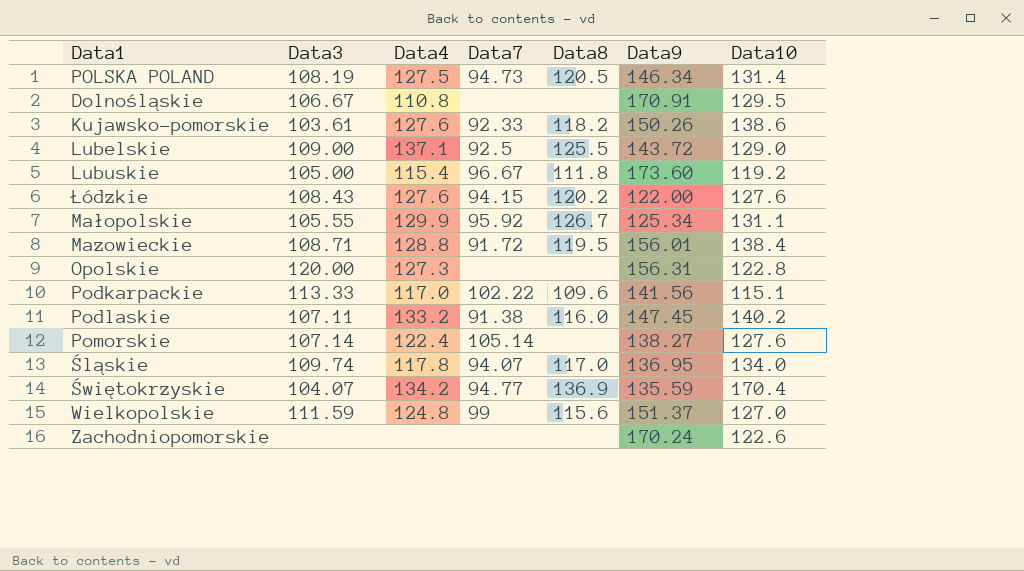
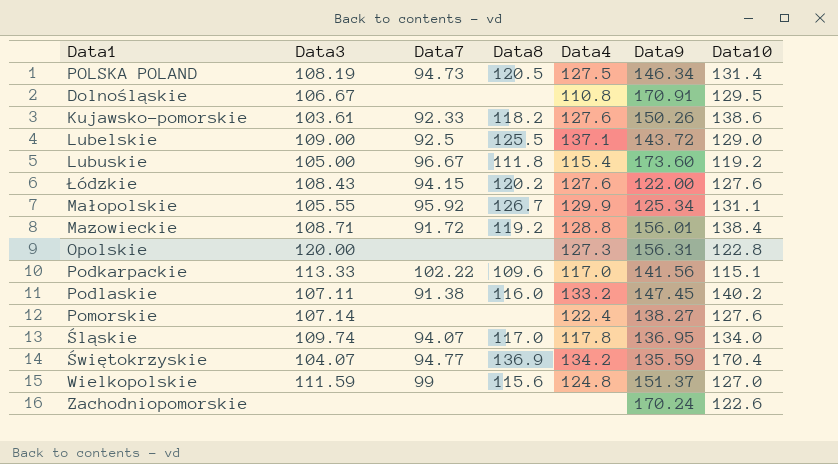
column Data4 | position: 3 -> 5
Mazowieckie | Data8: 119.5 -> 119.2
Pomorskie | Data7: 105.14 -> none

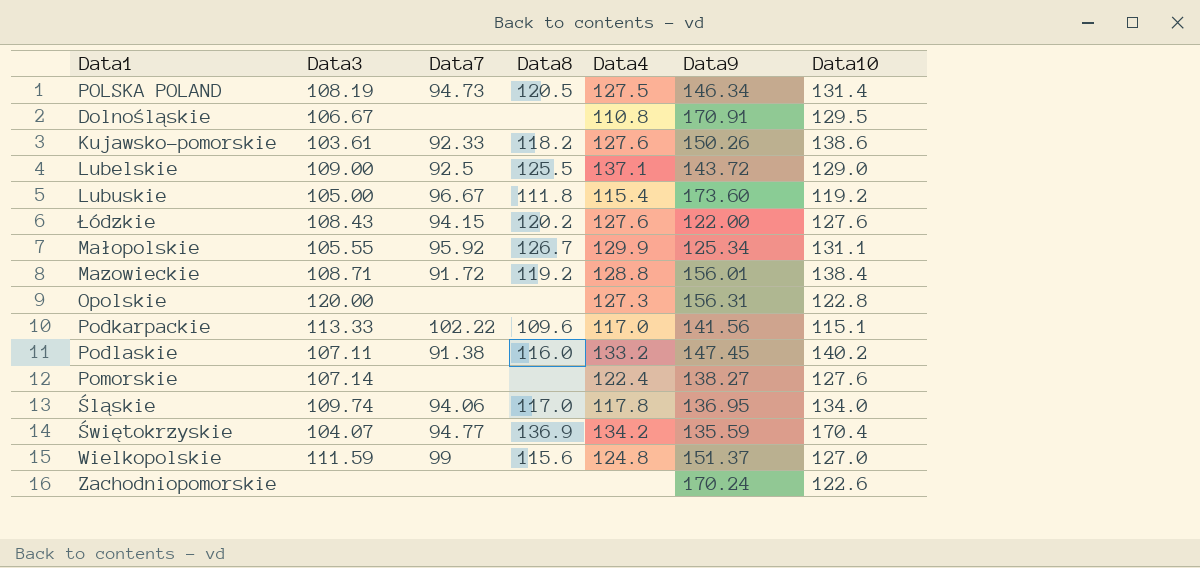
Śląskie | Data7: 94.07 -> 94.06

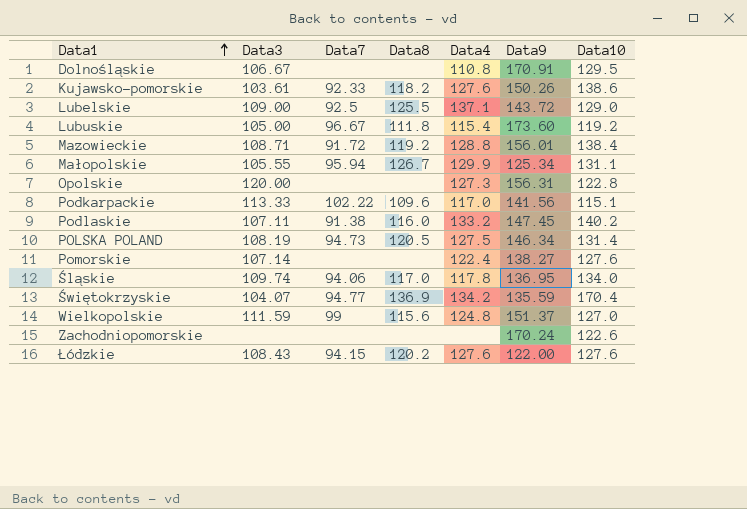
row order: none -> Data1 ascending
Małopolskie | Data7: 95.92 -> 95.94

